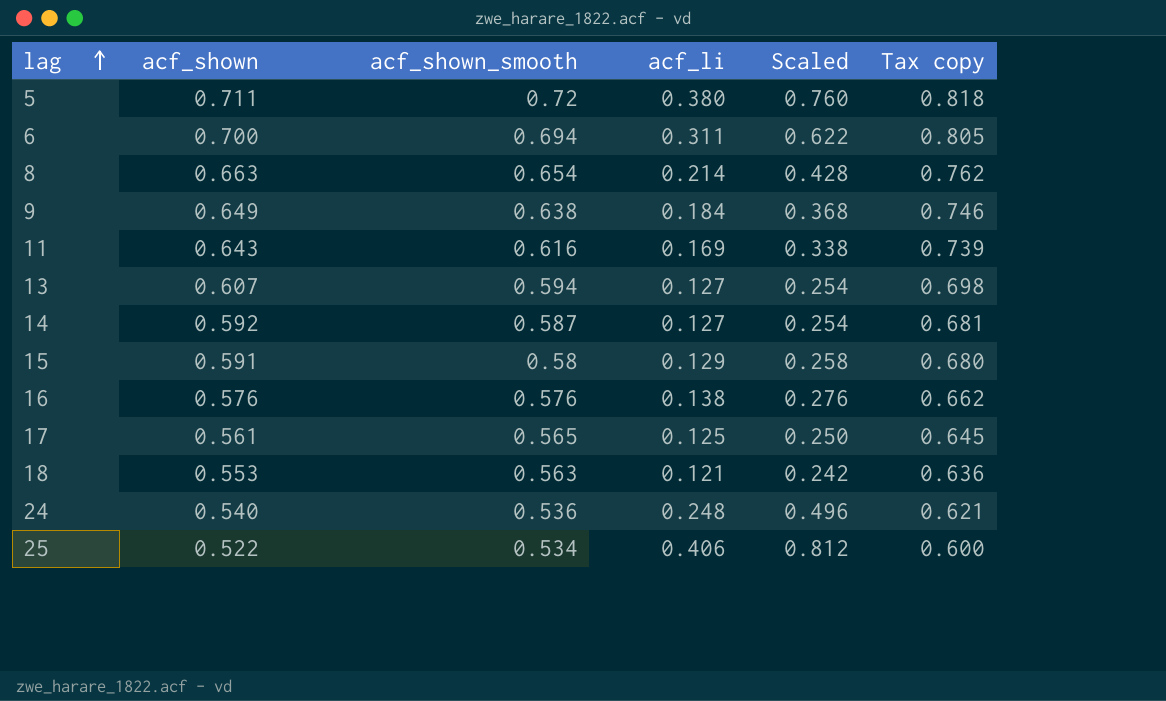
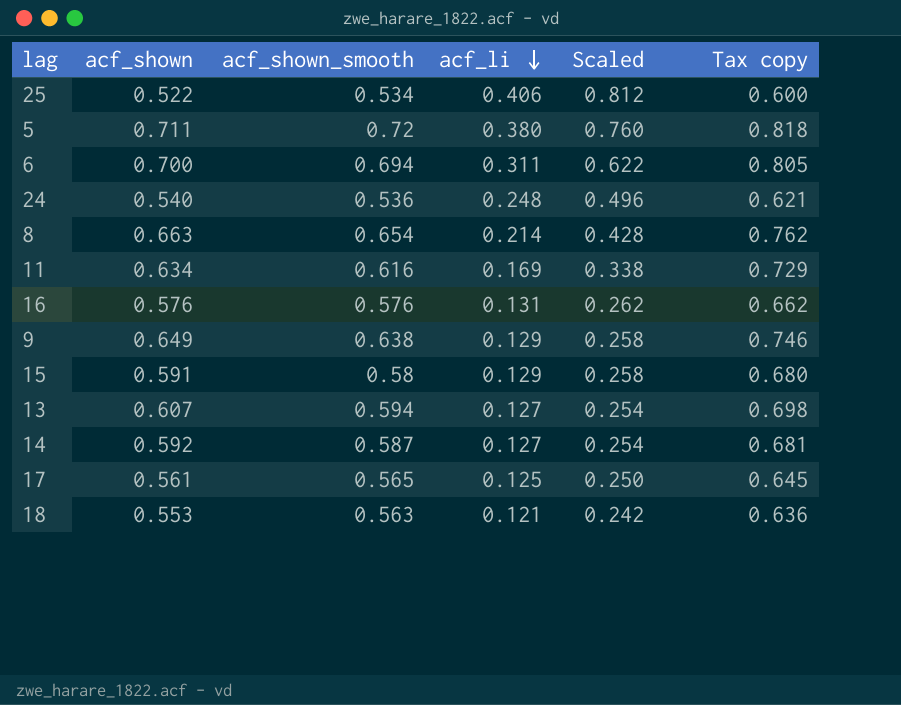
row order: lag ascending -> acf_li descending
11 | acf_shown: 0.643 -> 0.634
11 | Tax copy: 0.739 -> 0.729
16 | acf_li: 0.138 -> 0.131
16 | Scaled: 0.276 -> 0.262
9 | acf_li: 0.184 -> 0.129
9 | Scaled: 0.368 -> 0.258

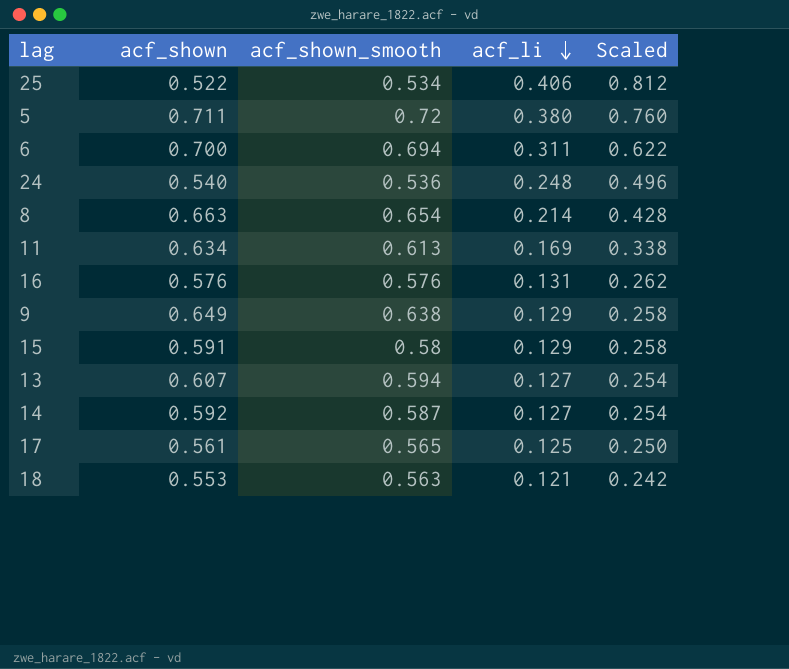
column Tax copy | formula: [acf_shown] * 1.15 -> none
11 | acf_shown_smooth: 0.616 -> 0.613

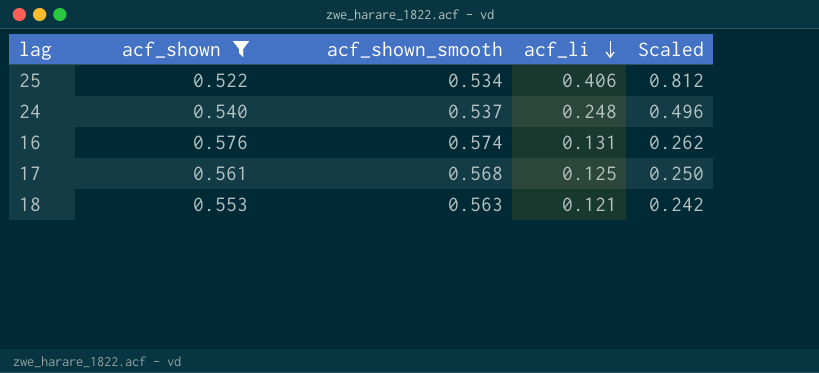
filter: none -> acf_shown <= 0.576
24 | acf_shown_smooth: 0.536 -> 0.537
16 | acf_shown_smooth: 0.576 -> 0.574
17 | acf_shown_smooth: 0.565 -> 0.568

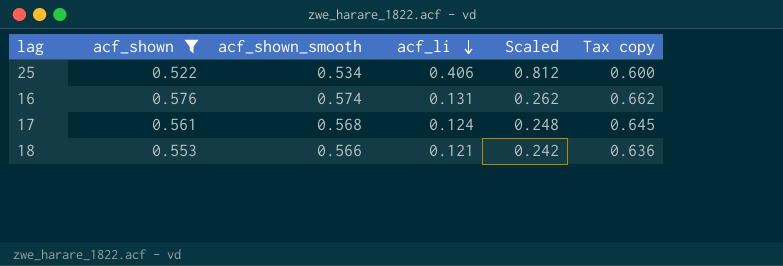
column Tax copy | formula: none -> [acf_shown] * 1.15
row 24: 0.540 | 0.537 | 0.248 | 0.496 -> none
17 | acf_li: 0.125 -> 0.124
17 | Scaled: 0.250 -> 0.248
18 | acf_shown_smooth: 0.563 -> 0.566

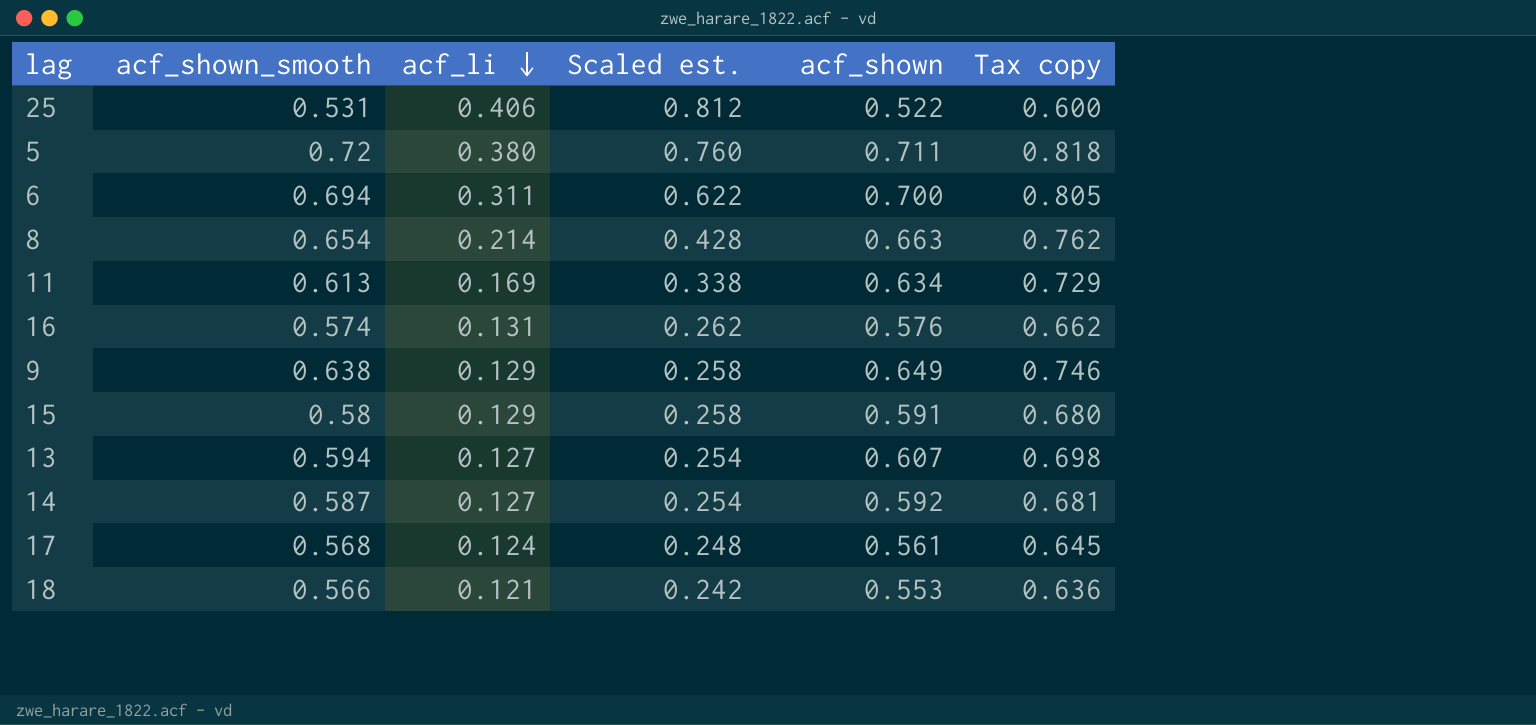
filter: acf_shown <= 0.576 -> none
column name: Scaled -> Scaled est.
column acf_shown | position: 2 -> 5
25 | acf_shown_smooth: 0.534 -> 0.531

